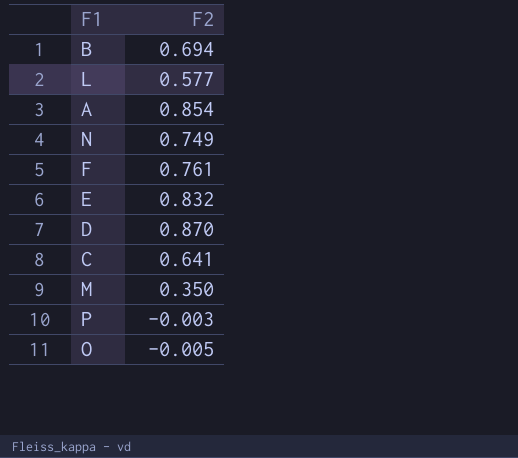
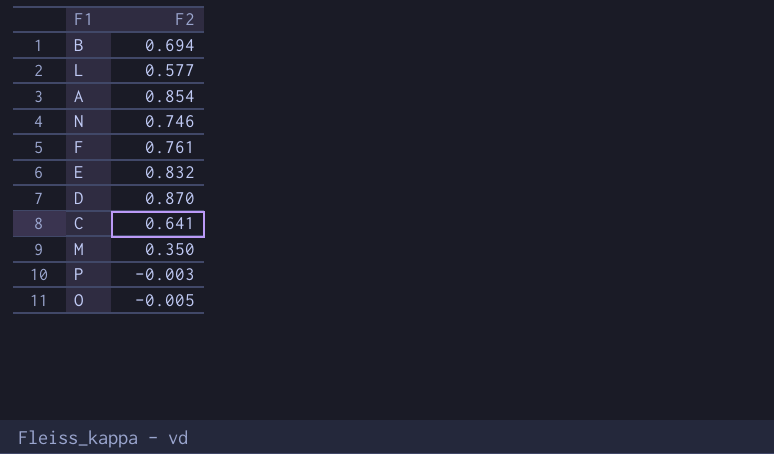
N | F2: 0.749 -> 0.746

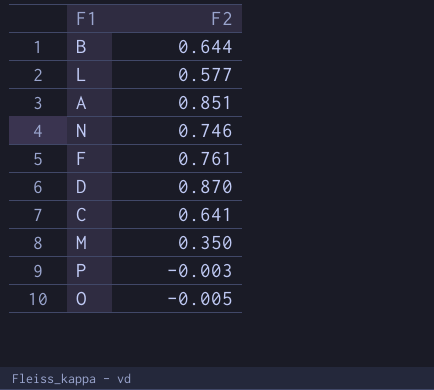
row E: 0.832 -> none
B | F2: 0.694 -> 0.644
A | F2: 0.854 -> 0.851

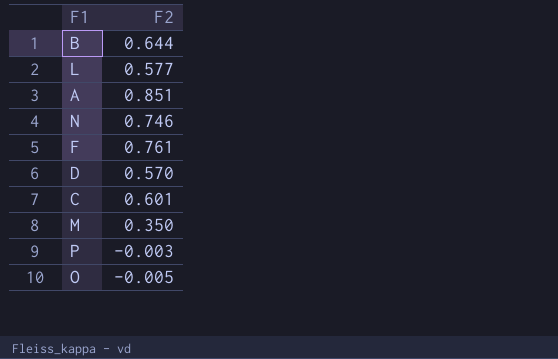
D | F2: 0.870 -> 0.570
C | F2: 0.641 -> 0.601

